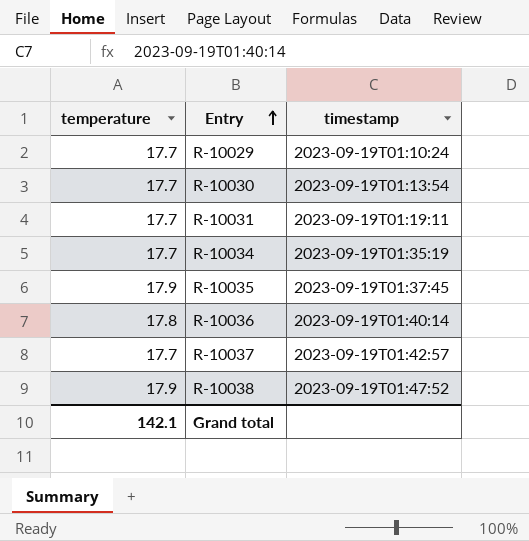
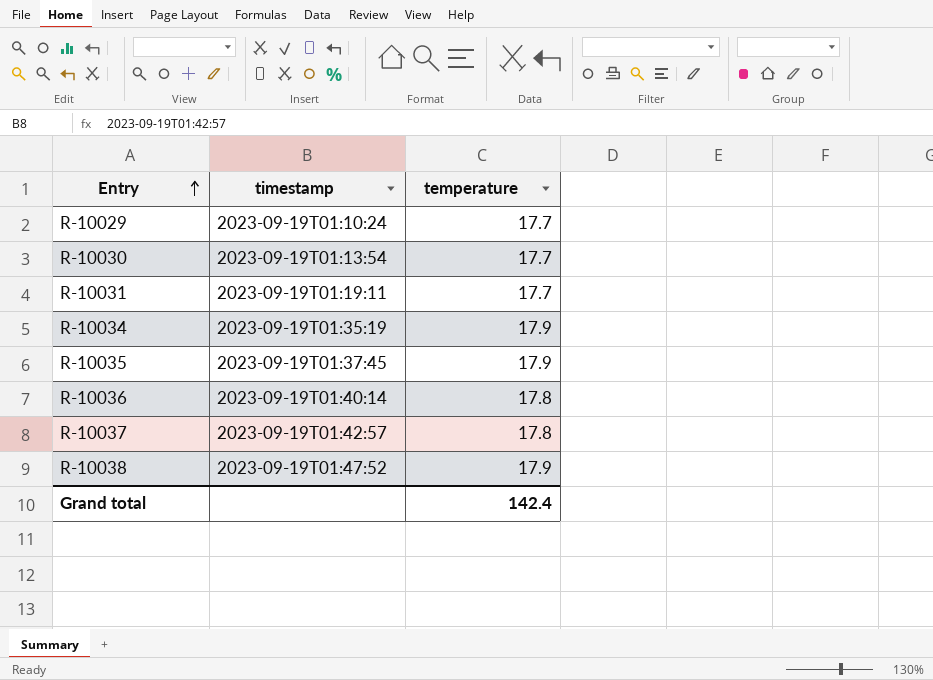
column temperature | position: 1 -> 3
R-10034 | temperature: 17.7 -> 17.9
R-10037 | temperature: 17.7 -> 17.8
Grand total | temperature: 142.1 -> 142.4

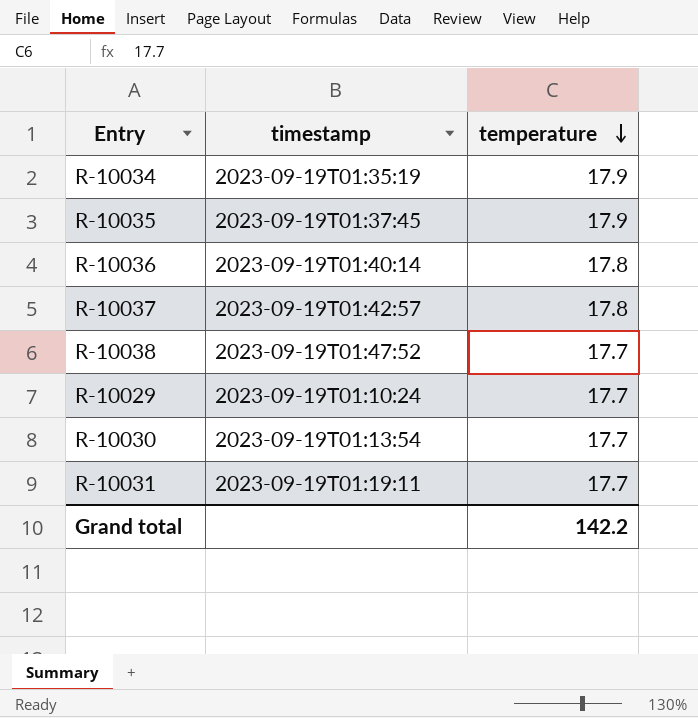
row order: Entry ascending -> temperature descending
R-10038 | temperature: 17.9 -> 17.7
Grand total | temperature: 142.4 -> 142.2

